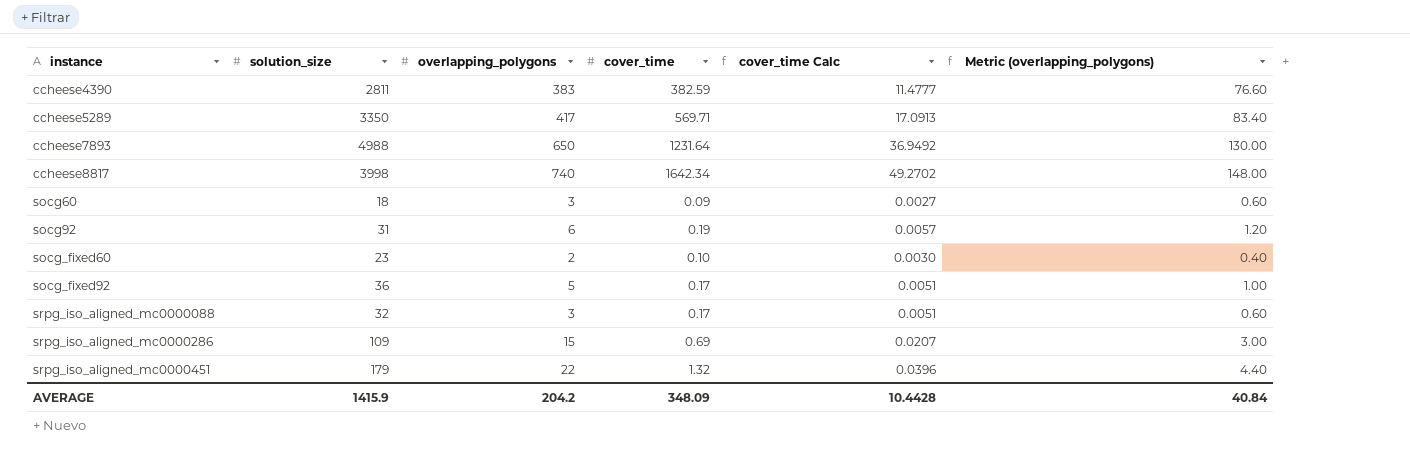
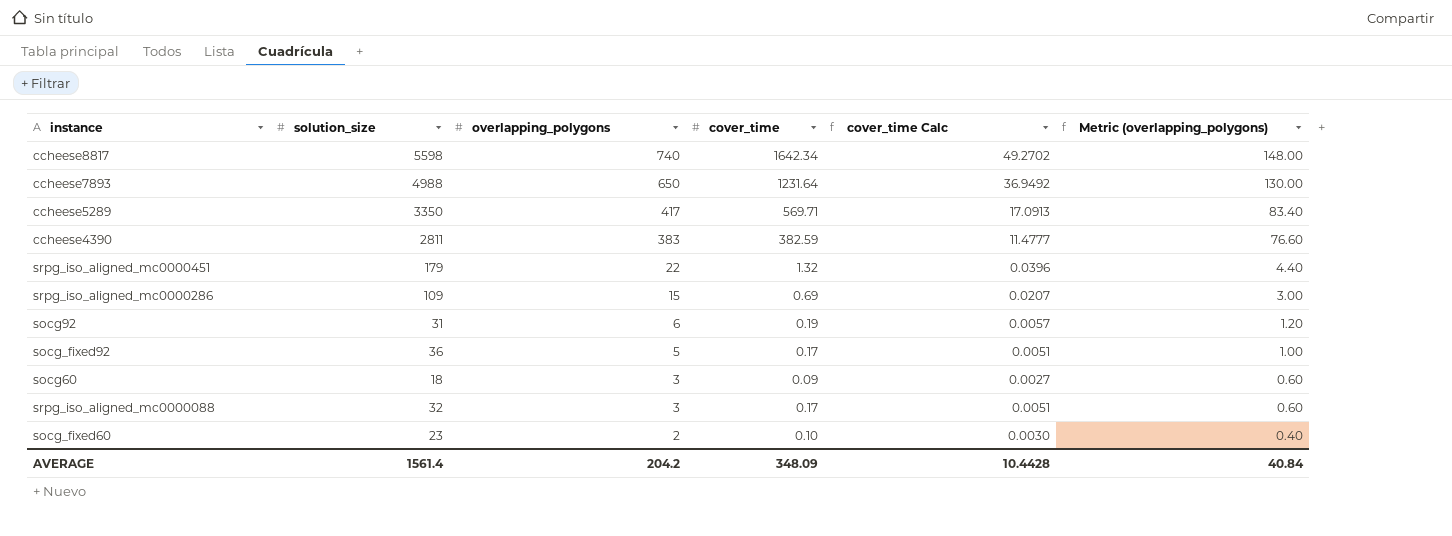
row order: instance ascending -> overlapping_polygons descending
ccheese8817 | solution_size: 3998 -> 5598
AVERAGE | solution_size: 1415.9 -> 1561.4

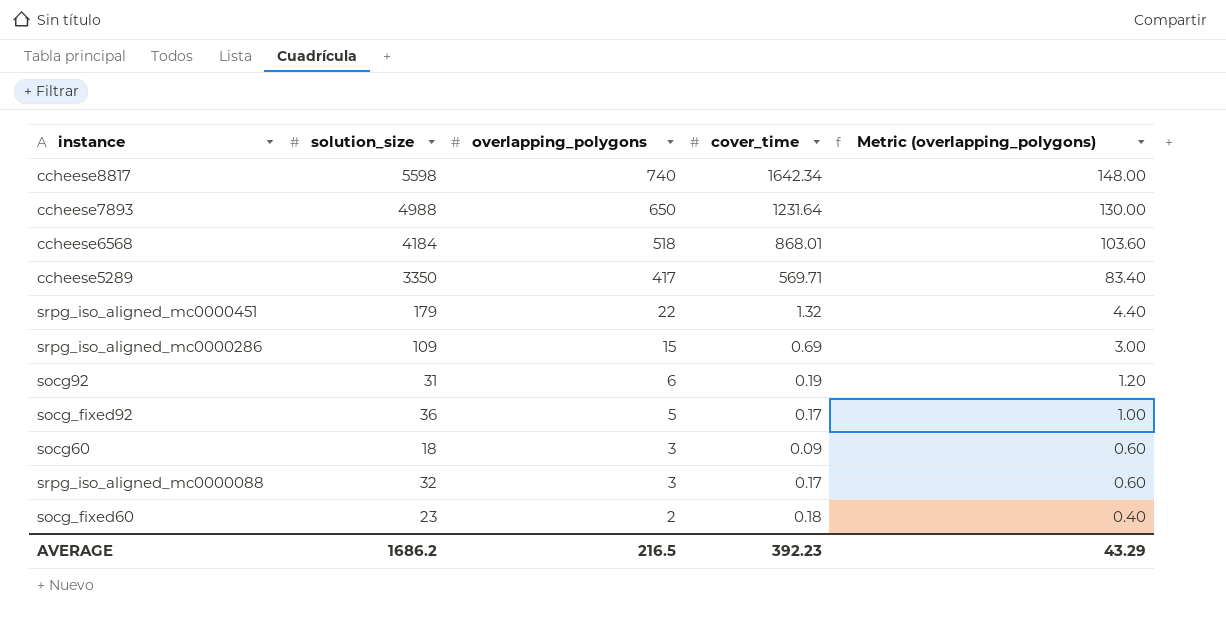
column cover_time Calc | formula: [cover_time] * 0.03 -> none
row ccheese4390: 2811 | 383 | 382.59 | 11.4777 | 76.60 -> none
row ccheese6568: none -> 4184 | 518 | 868.01 | 103.60
socg_fixed60 | cover_time: 0.10 -> 0.18
AVERAGE | solution_size: 1561.4 -> 1686.2
AVERAGE | overlapping_polygons: 204.2 -> 216.5
AVERAGE | cover_time: 348.09 -> 392.23
AVERAGE | Metric (overlapping_polygons): 40.84 -> 43.29

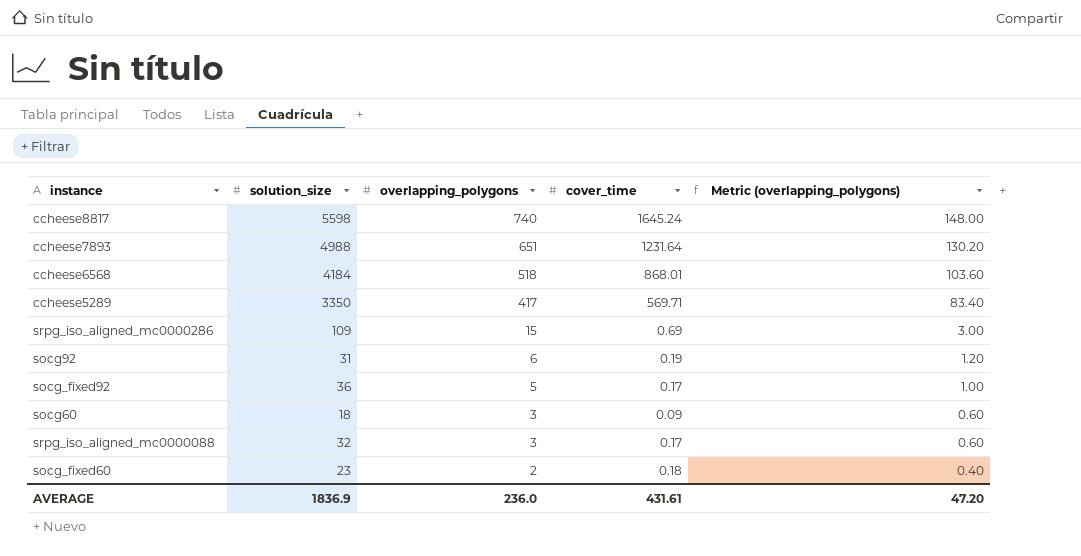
row srpg_iso_aligned_mc0000451: 179 | 22 | 1.32 | 4.40 -> none
ccheese8817 | cover_time: 1642.34 -> 1645.24
ccheese7893 | overlapping_polygons: 650 -> 651
ccheese7893 | Metric (overlapping_polygons): 130.00 -> 130.20
AVERAGE | solution_size: 1686.2 -> 1836.9
AVERAGE | overlapping_polygons: 216.5 -> 236.0
AVERAGE | cover_time: 392.23 -> 431.61
AVERAGE | Metric (overlapping_polygons): 43.29 -> 47.20

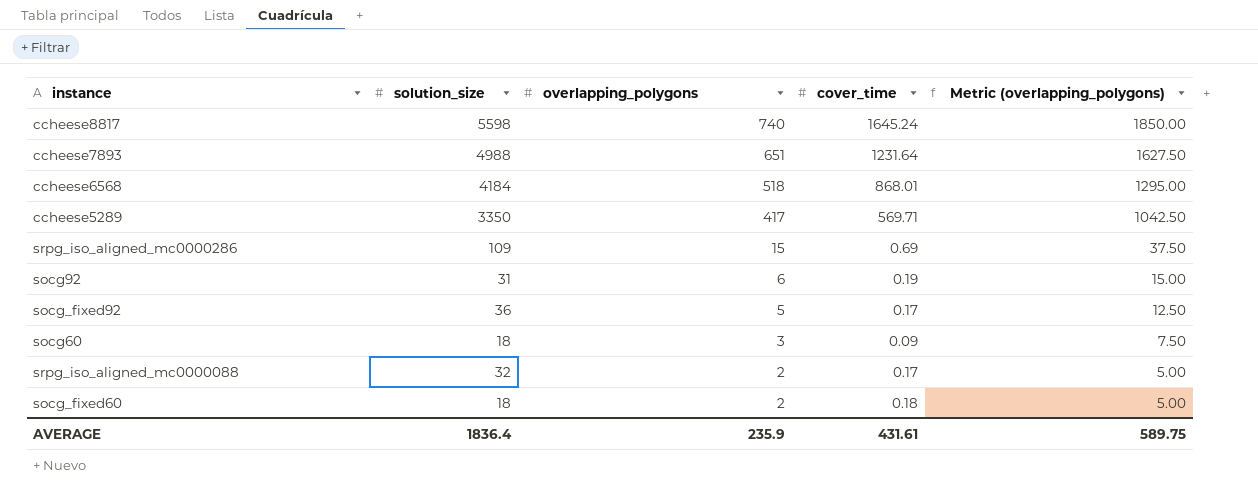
column Metric (overlapping_polygons) | formula: [overlapping_polygons] * 0.2 -> [overlapping_polygons] * 2.5
srpg_iso_aligned_mc0000088 | overlapping_polygons: 3 -> 2
socg_fixed60 | solution_size: 23 -> 18
AVERAGE | solution_size: 1836.9 -> 1836.4
AVERAGE | overlapping_polygons: 236.0 -> 235.9
AVERAGE | Metric (overlapping_polygons): 47.20 -> 589.75

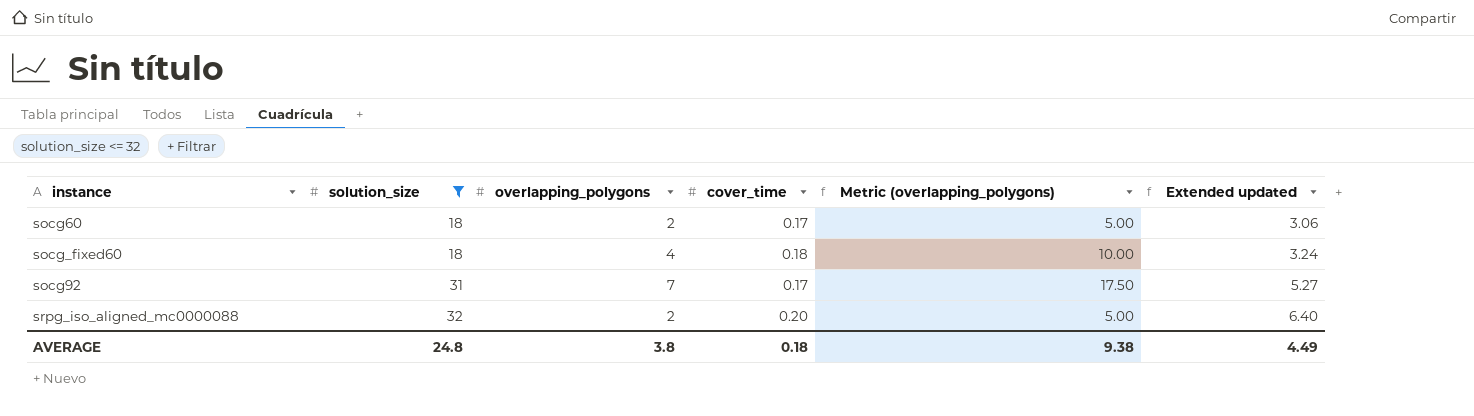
filter: none -> solution_size <= 32
row order: overlapping_polygons descending -> solution_size ascending
column Extended updated | formula: none -> [solution_size] * [cover_time]
socg60 | overlapping_polygons: 3 -> 2
socg60 | cover_time: 0.09 -> 0.17
socg60 | Metric (overlapping_polygons): 7.50 -> 5.00
socg_fixed60 | overlapping_polygons: 2 -> 4
socg_fixed60 | Metric (overlapping_polygons): 5.00 -> 10.00
socg92 | overlapping_polygons: 6 -> 7
socg92 | cover_time: 0.19 -> 0.17
socg92 | Metric (overlapping_polygons): 15.00 -> 17.50
srpg_iso_aligned_mc0000088 | cover_time: 0.17 -> 0.20
AVERAGE | solution_size: 1836.4 -> 24.8
AVERAGE | overlapping_polygons: 235.9 -> 3.8
AVERAGE | cover_time: 431.61 -> 0.18
AVERAGE | Metric (overlapping_polygons): 589.75 -> 9.38

